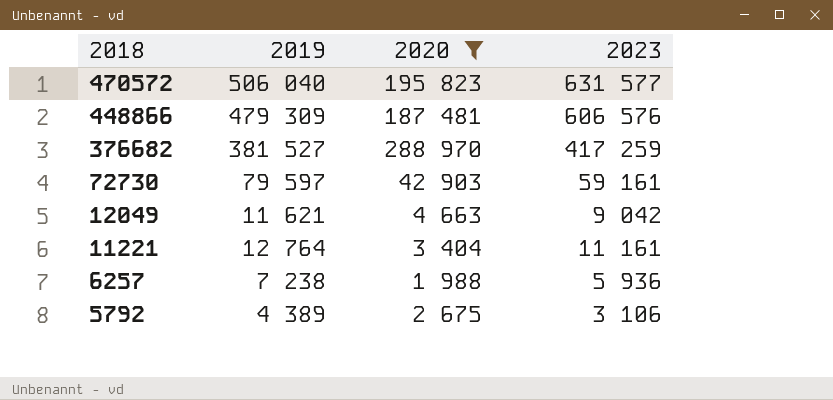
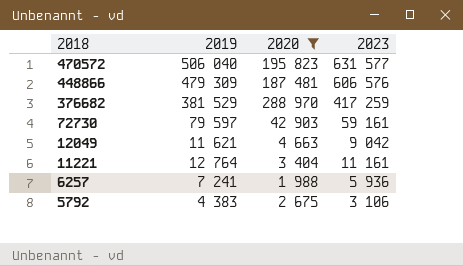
376682 | 2019: 381 527 -> 381 529
6257 | 2019: 7 238 -> 7 241
5792 | 2019: 4 389 -> 4 383

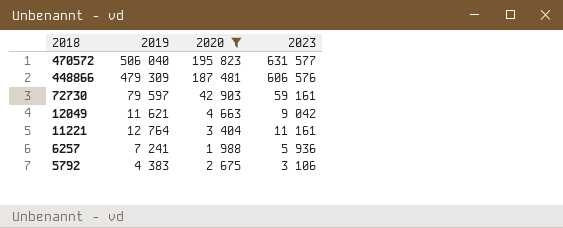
row 376682: 381 529 | 288 970 | 417 259 -> none

